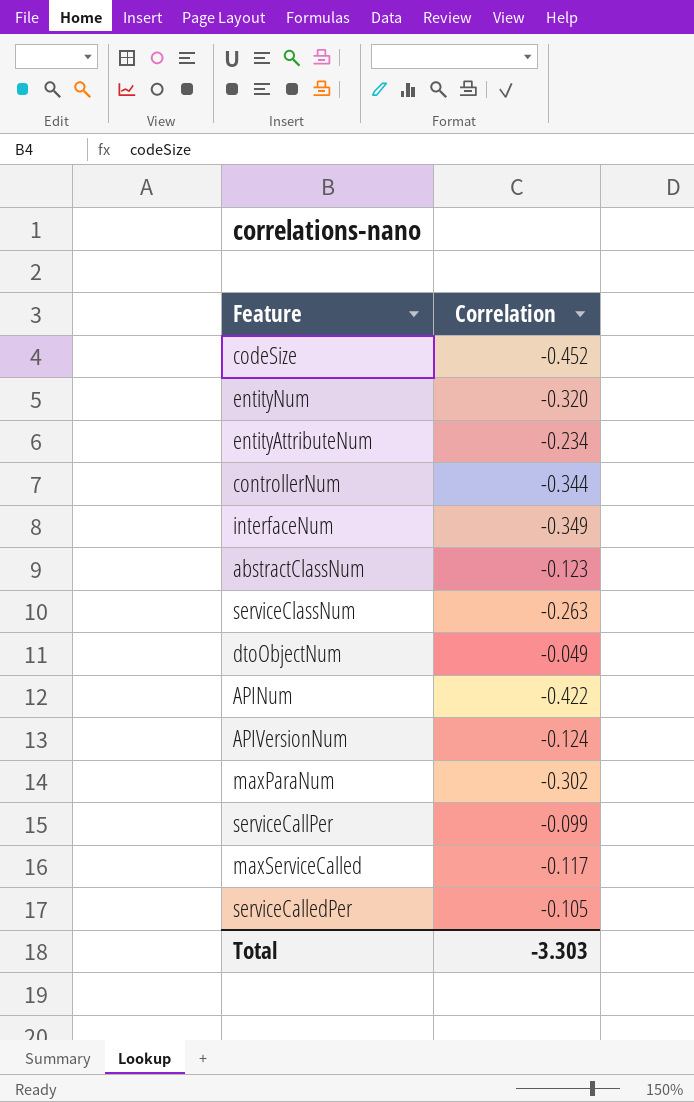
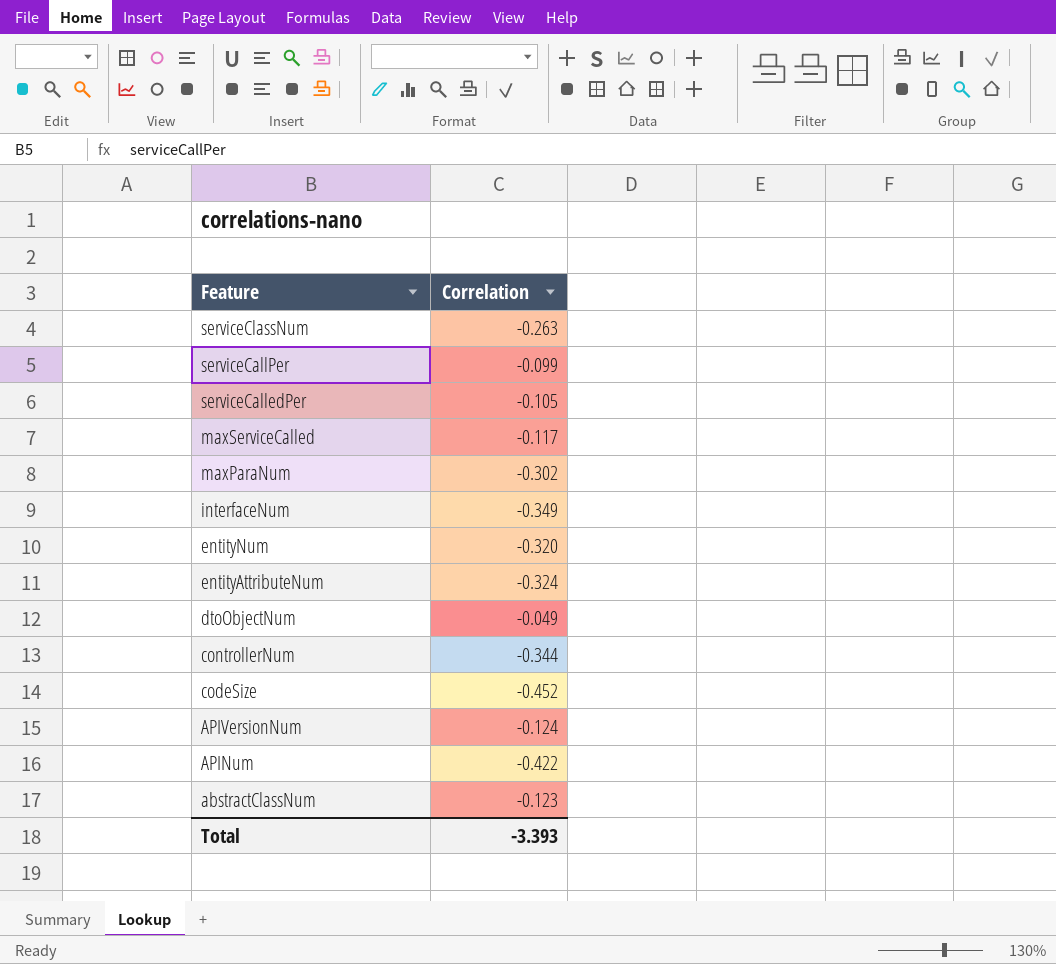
row order: none -> Feature descending
entityAttributeNum | Correlation: -0.234 -> -0.324
Total | Correlation: -3.303 -> -3.393

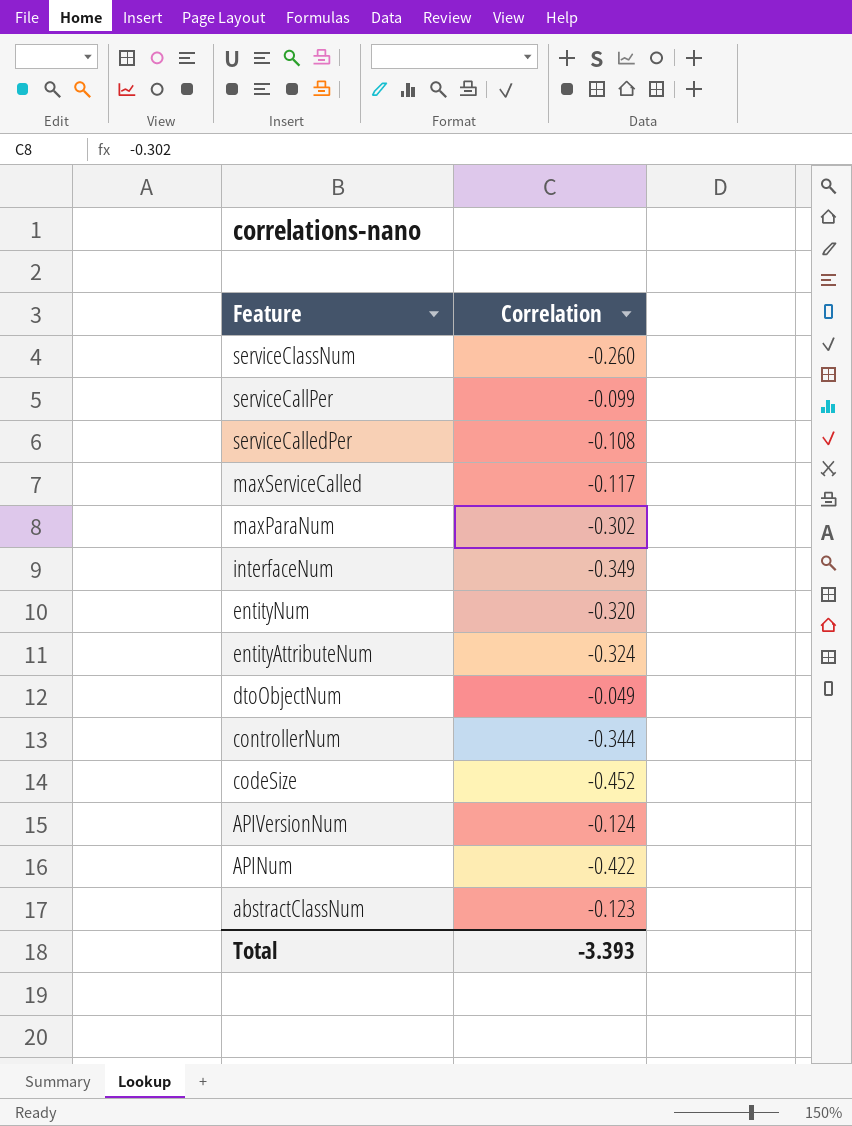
serviceClassNum | Correlation: -0.263 -> -0.260
serviceCalledPer | Correlation: -0.105 -> -0.108

